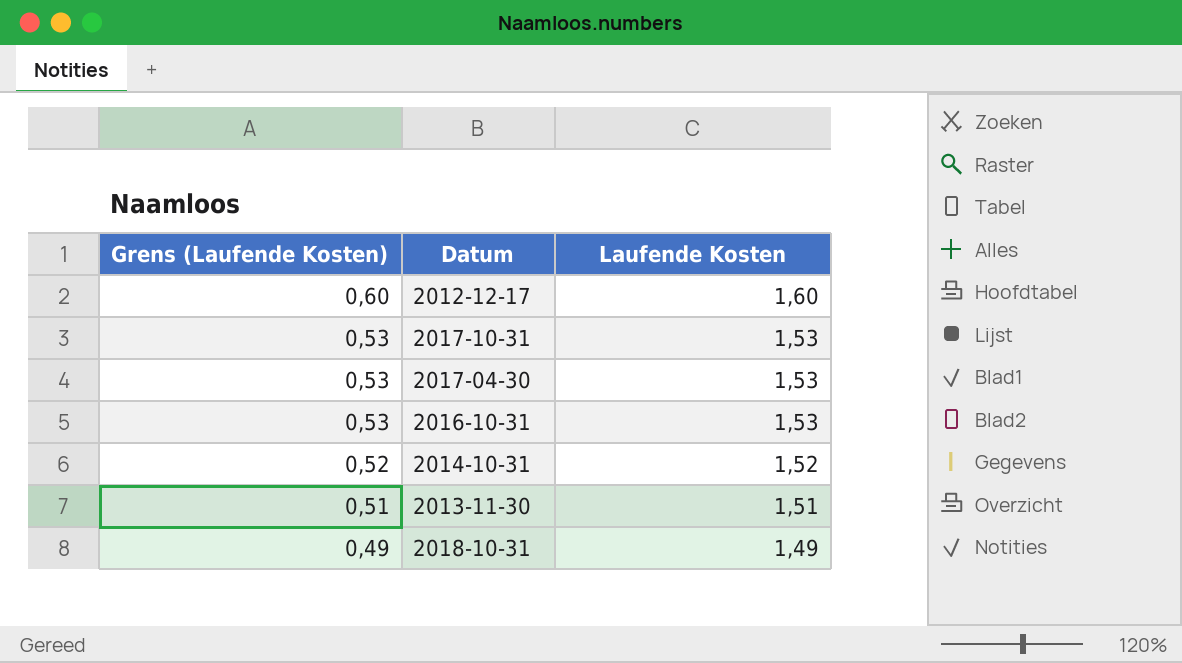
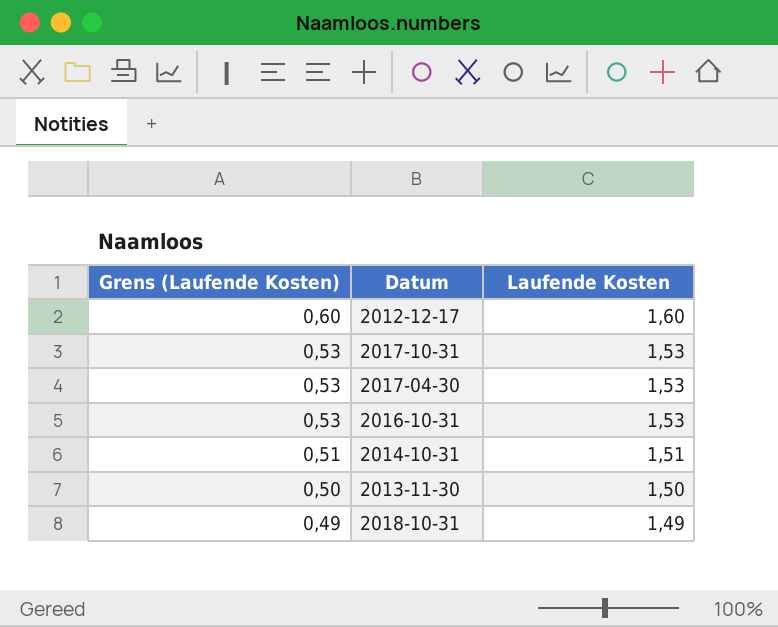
2014-10-31 | Grens (Laufende Kosten): 0,52 -> 0,51
2014-10-31 | Laufende Kosten: 1,52 -> 1,51
2013-11-30 | Grens (Laufende Kosten): 0,51 -> 0,50
2013-11-30 | Laufende Kosten: 1,51 -> 1,50

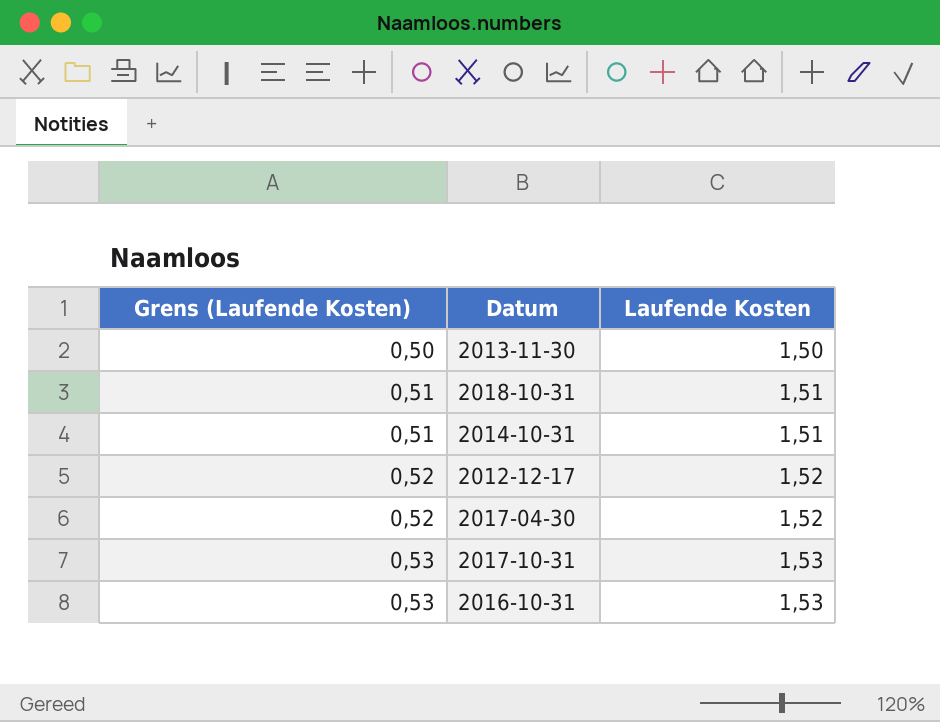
row order: Grens (Laufende Kosten) descending -> Grens (Laufende Kosten) ascending
2018-10-31 | Grens (Laufende Kosten): 0,49 -> 0,51
2018-10-31 | Laufende Kosten: 1,49 -> 1,51
2012-12-17 | Grens (Laufende Kosten): 0,60 -> 0,52
2012-12-17 | Laufende Kosten: 1,60 -> 1,52
2017-04-30 | Grens (Laufende Kosten): 0,53 -> 0,52
2017-04-30 | Laufende Kosten: 1,53 -> 1,52

